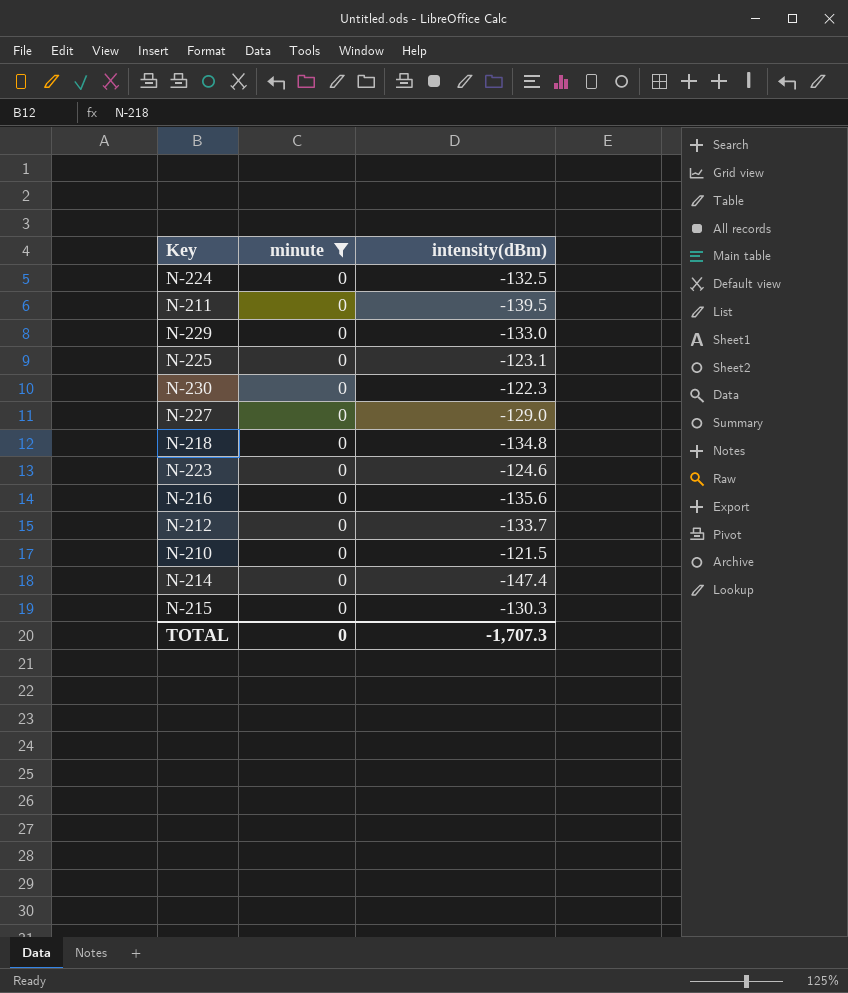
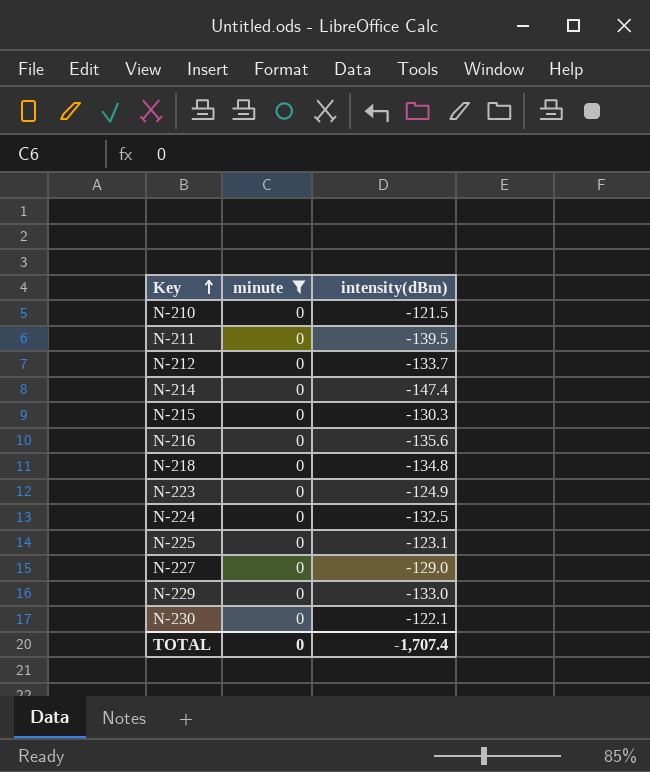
row order: none -> Key ascending
N-223 | intensity(dBm): -124.6 -> -124.9
N-230 | intensity(dBm): -122.3 -> -122.1
TOTAL | intensity(dBm): -1,707.3 -> -1,707.4

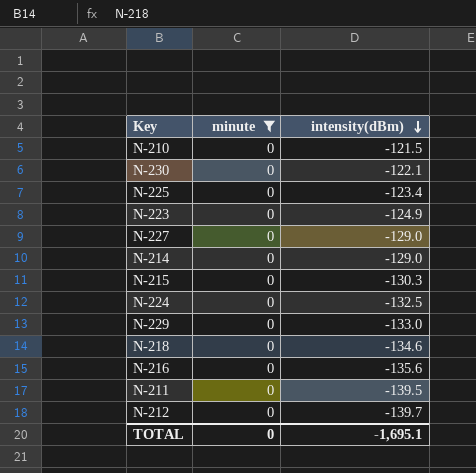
row order: Key ascending -> intensity(dBm) descending
N-225 | intensity(dBm): -123.1 -> -123.4
N-214 | intensity(dBm): -147.4 -> -129.0
N-218 | intensity(dBm): -134.8 -> -134.6
N-212 | intensity(dBm): -133.7 -> -139.7
TOTAL | intensity(dBm): -1,707.4 -> -1,695.1

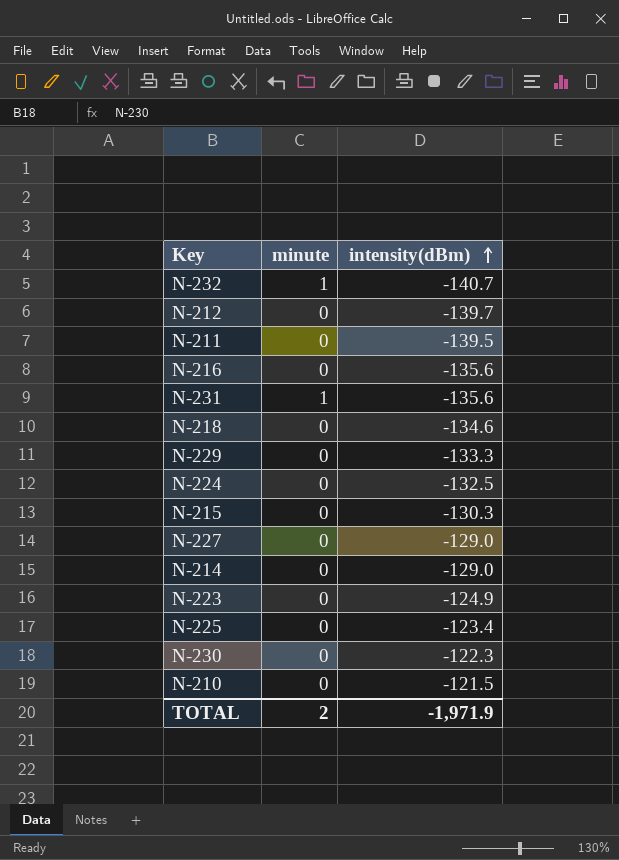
filter: minute = 0 -> none
row order: intensity(dBm) descending -> intensity(dBm) ascending
N-229 | intensity(dBm): -133.0 -> -133.3
N-230 | intensity(dBm): -122.1 -> -122.3
TOTAL | minute: 0 -> 2
TOTAL | intensity(dBm): -1,695.1 -> -1,971.9

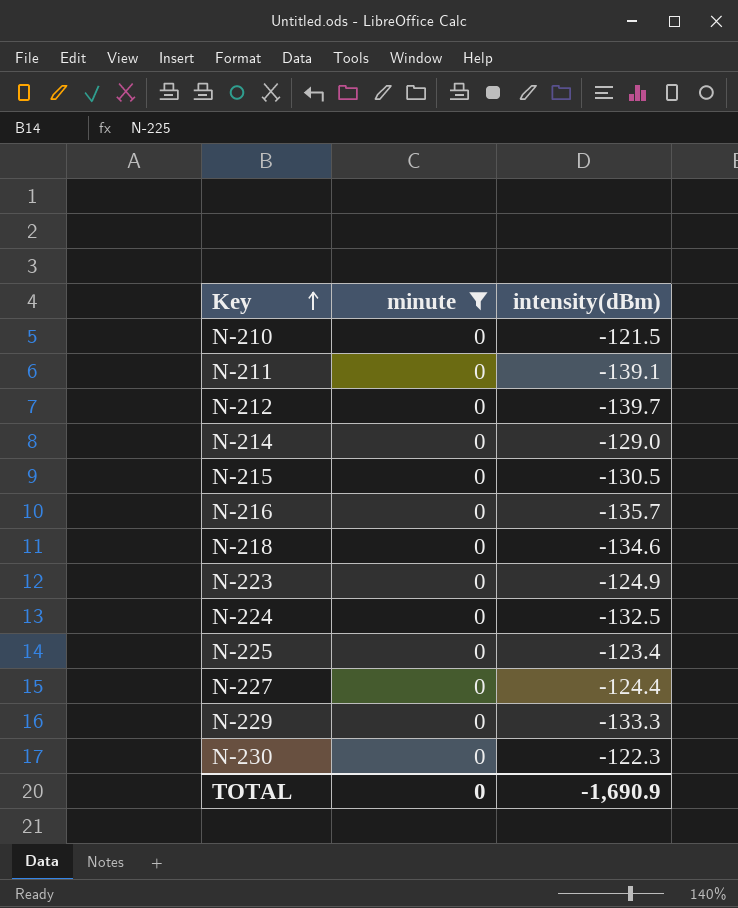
filter: none -> minute = 0
row order: intensity(dBm) ascending -> Key ascending
N-211 | intensity(dBm): -139.5 -> -139.1
N-215 | intensity(dBm): -130.3 -> -130.5
N-216 | intensity(dBm): -135.6 -> -135.7
N-227 | intensity(dBm): -129.0 -> -124.4
TOTAL | minute: 2 -> 0
TOTAL | intensity(dBm): -1,971.9 -> -1,690.9

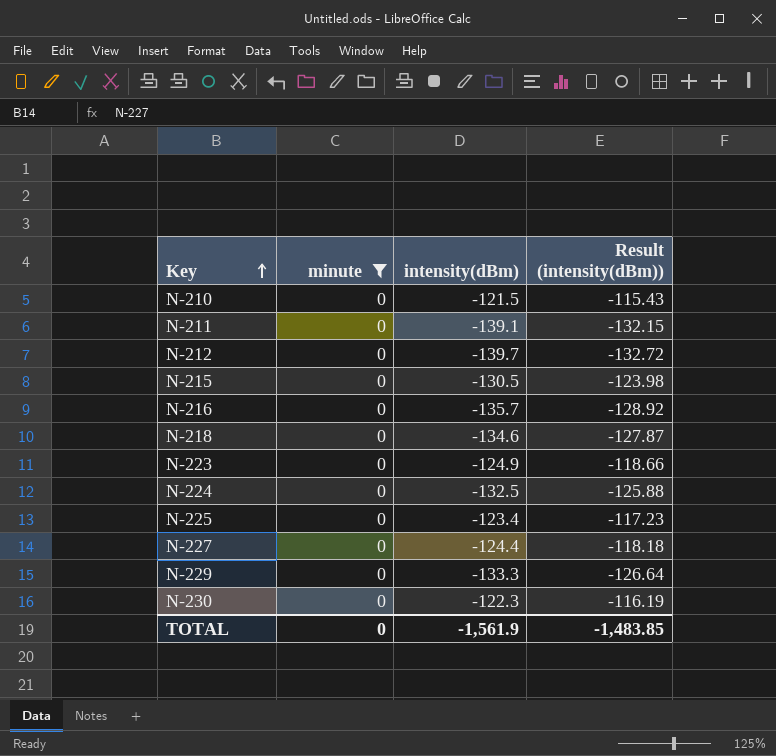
column Result (intensity(dBm)) | formula: none -> [intensity(dBm)] * 0.95
row N-214: 0 | -129.0 -> none
TOTAL | intensity(dBm): -1,690.9 -> -1,561.9

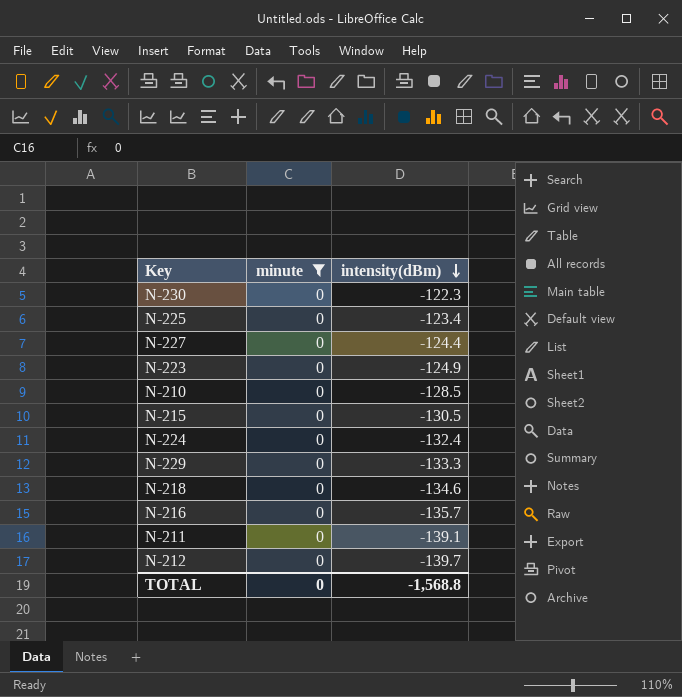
row order: Key ascending -> intensity(dBm) descending
column Result (intensity(dBm)) | formula: [intensity(dBm)] * 0.95 -> none
N-210 | intensity(dBm): -121.5 -> -128.5
N-224 | intensity(dBm): -132.5 -> -132.4
TOTAL | intensity(dBm): -1,561.9 -> -1,568.8

